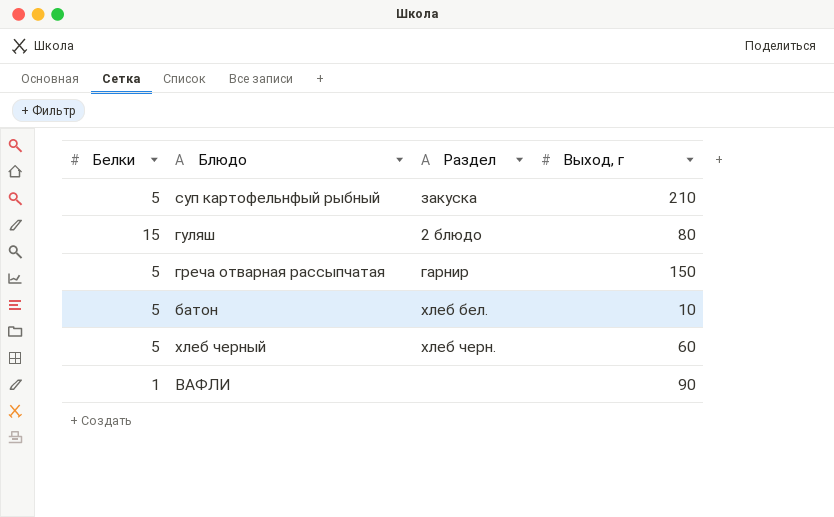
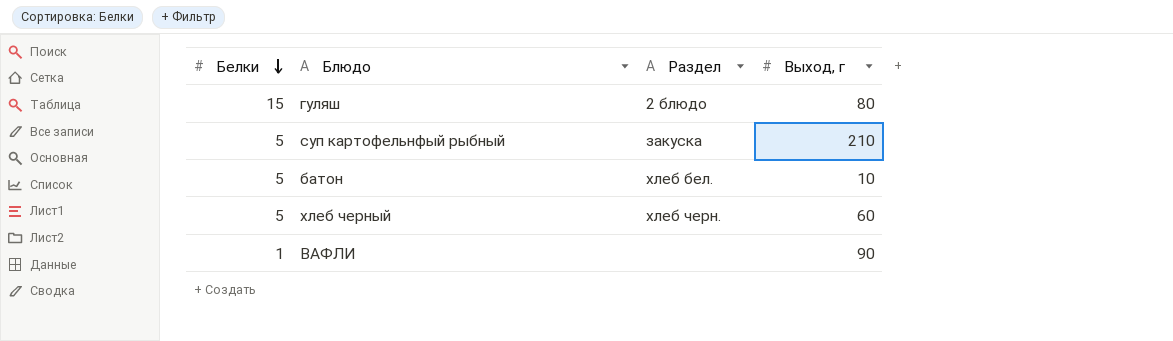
row order: none -> Белки descending
row греча отварная рассыпчатая: 5 | гарнир | 150 -> none

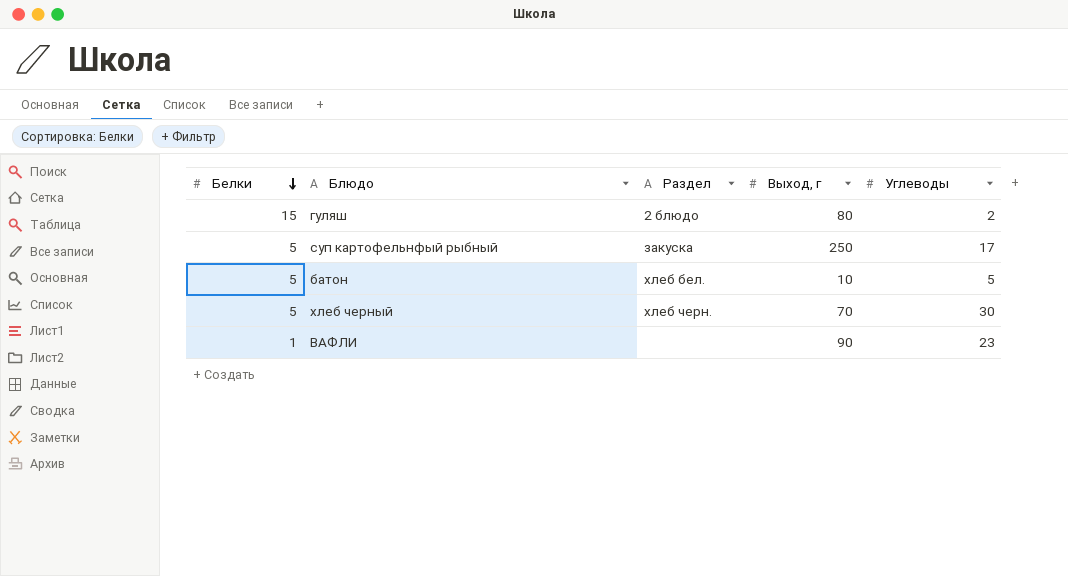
column Углеводы | position: none -> 5
суп картофельнфый рыбный | Выход, г: 210 -> 250
хлеб черный | Выход, г: 60 -> 70

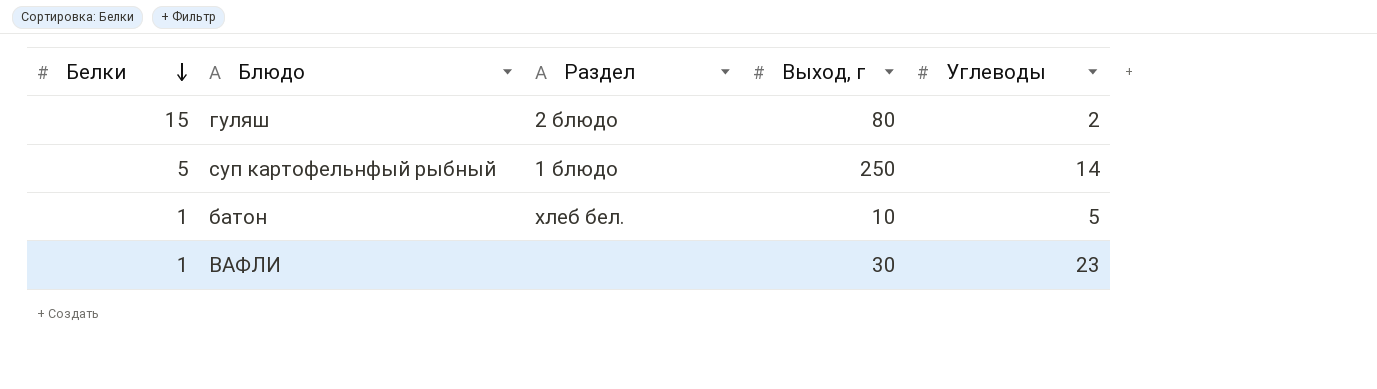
row хлеб черный: 5 | хлеб черн. | 70 | 30 -> none
суп картофельнфый рыбный | Раздел: закуска -> 1 блюдо
суп картофельнфый рыбный | Углеводы: 17 -> 14
батон | Белки: 5 -> 1
ВАФЛИ | Выход, г: 90 -> 30

